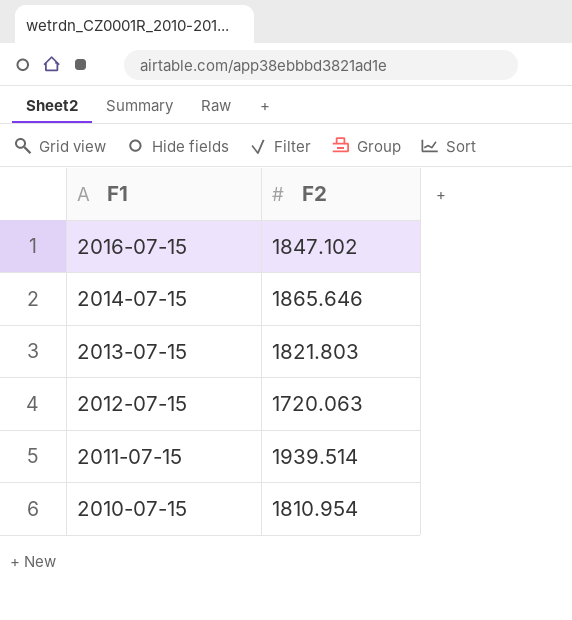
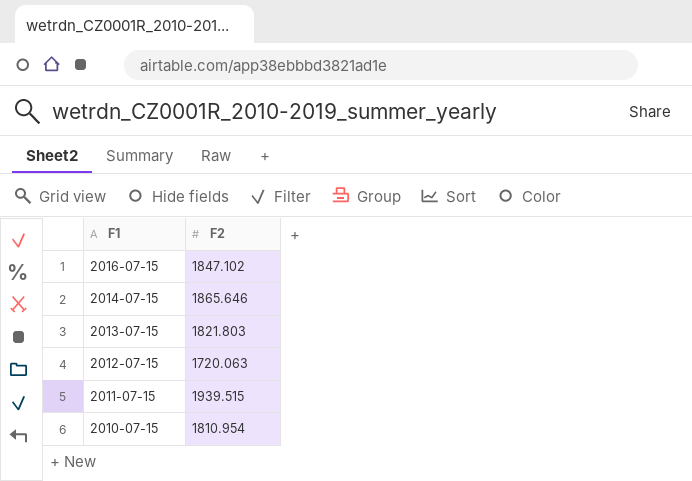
2011-07-15 | F2: 1939.514 -> 1939.515

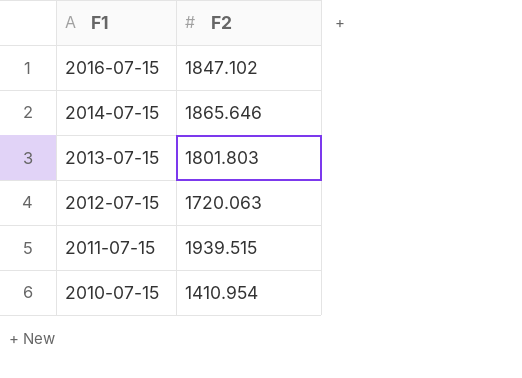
2013-07-15 | F2: 1821.803 -> 1801.803
2010-07-15 | F2: 1810.954 -> 1410.954

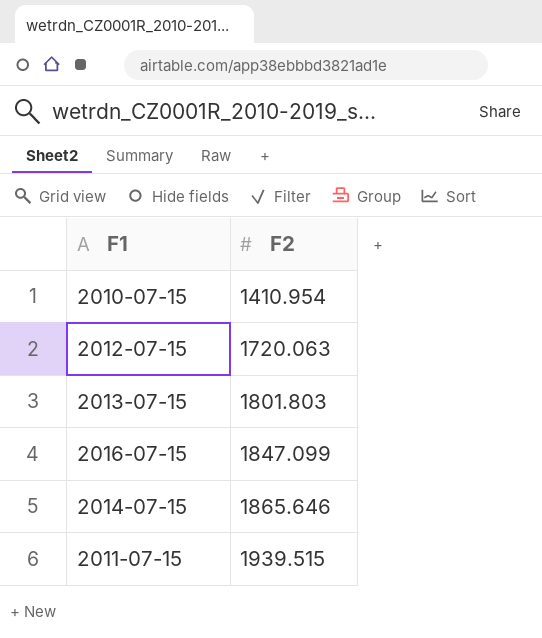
row order: F1 descending -> F2 ascending
2016-07-15 | F2: 1847.102 -> 1847.099

